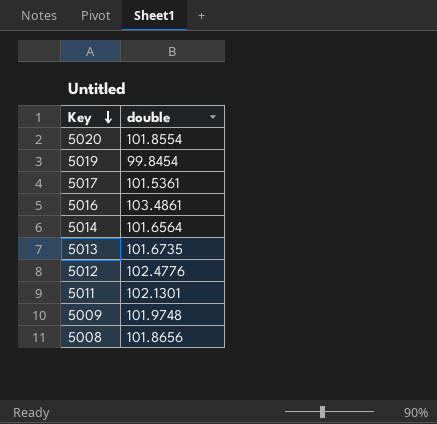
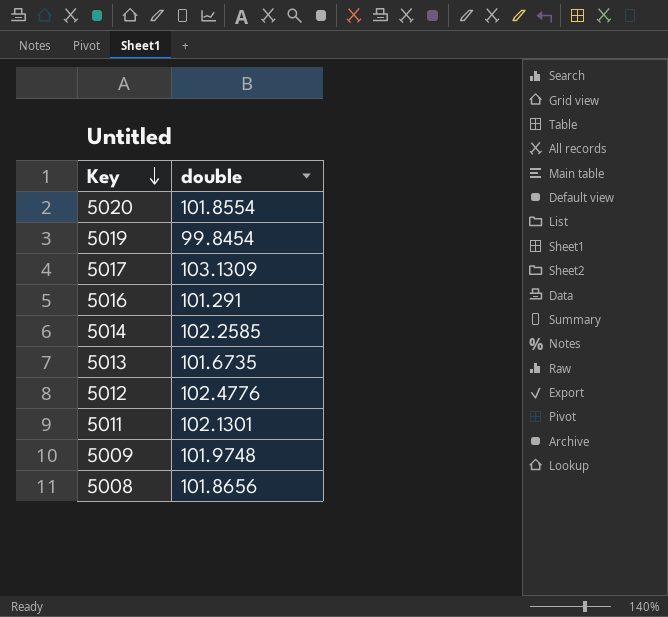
5017 | double: 101.5361 -> 103.1309
5016 | double: 103.4861 -> 101.291
5014 | double: 101.6564 -> 102.2585

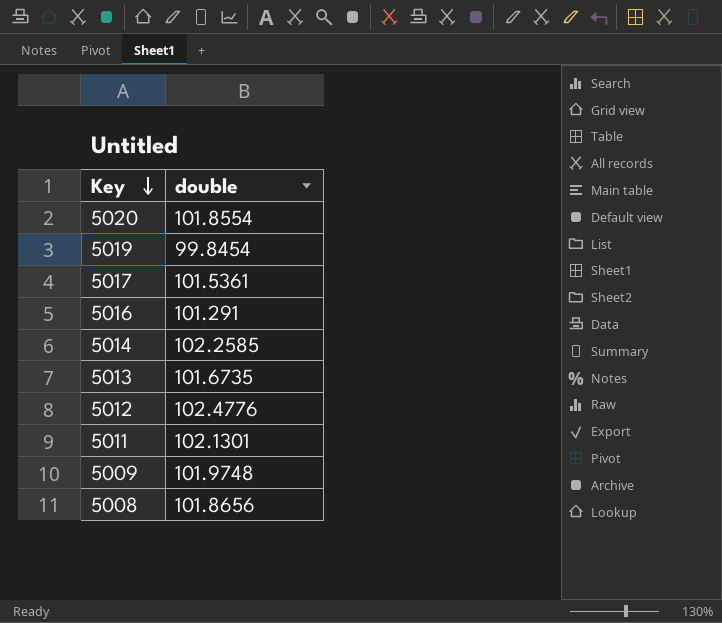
5017 | double: 103.1309 -> 101.5361

